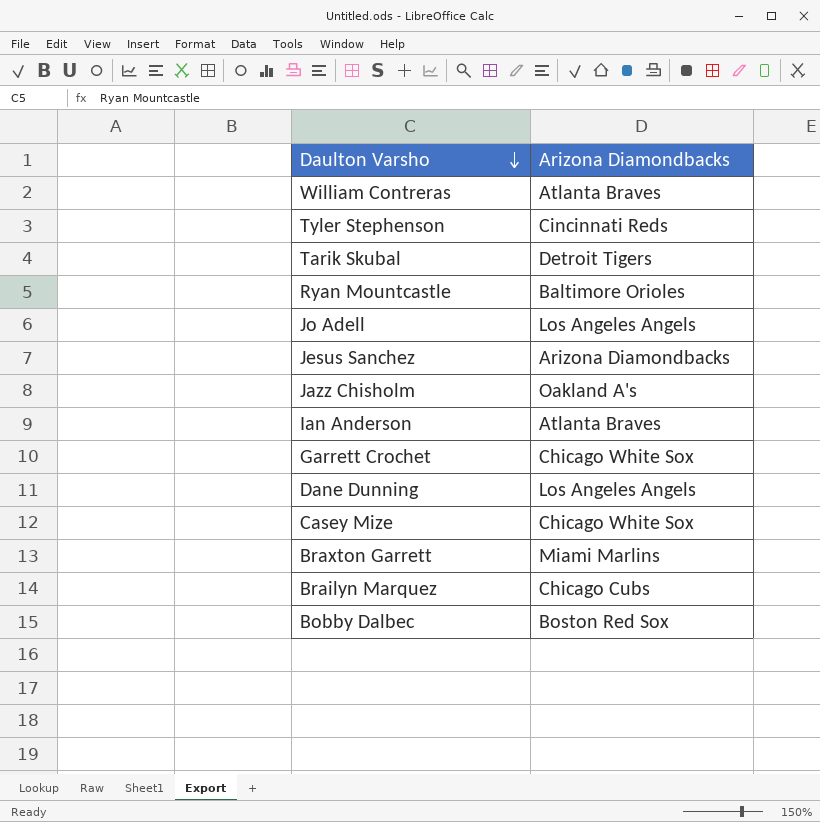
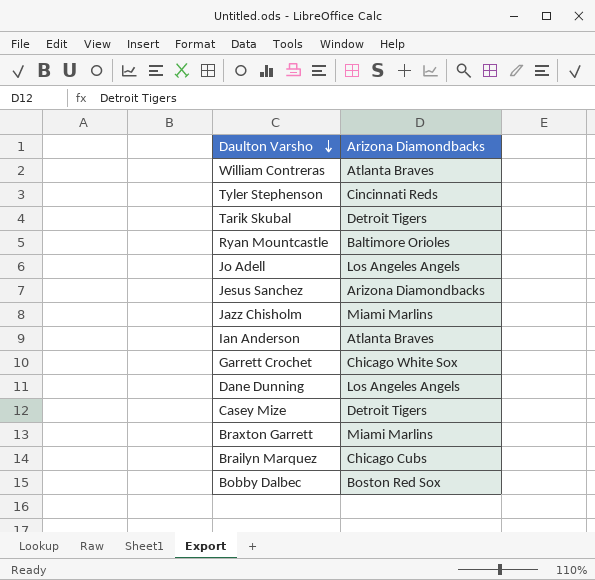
Jazz Chisholm | Arizona Diamondbacks: Oakland A's -> Miami Marlins
Casey Mize | Arizona Diamondbacks: Chicago White Sox -> Detroit Tigers

